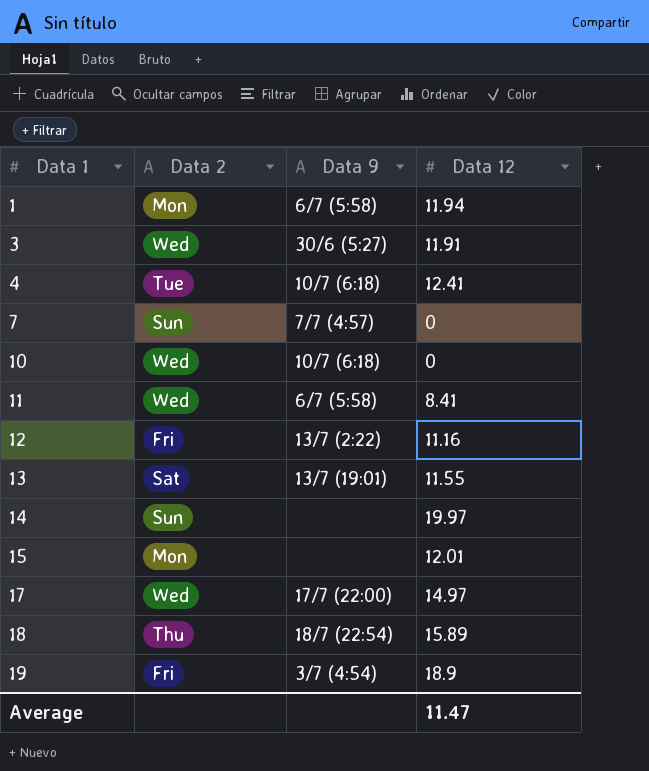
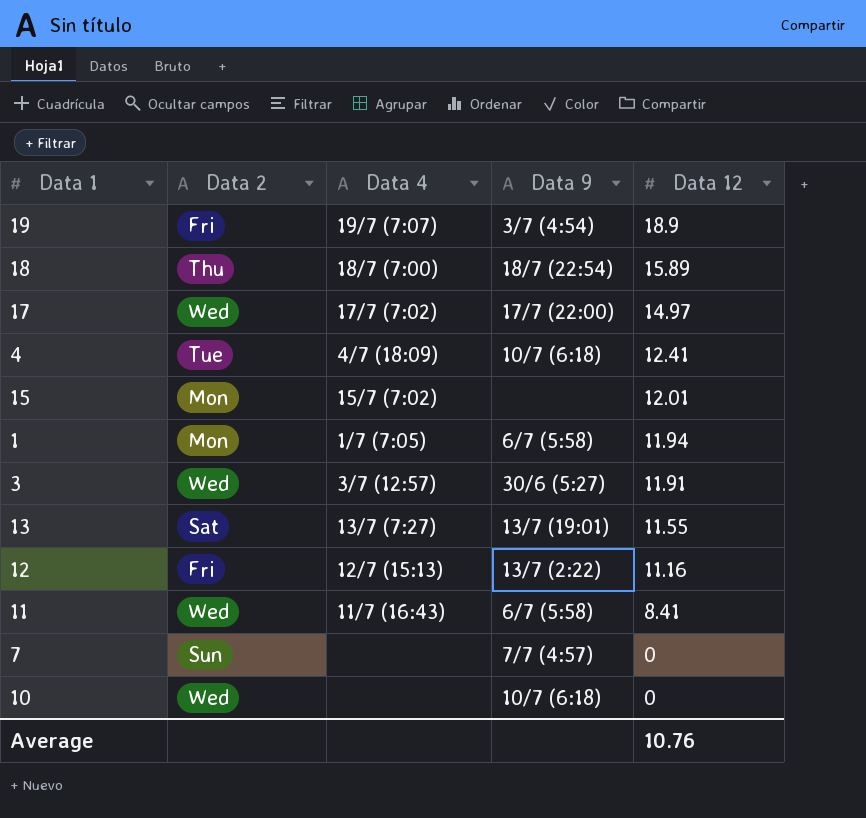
row order: Data 1 ascending -> Data 12 descending
column Data 4 | position: none -> 3
row 14: Sun | none | 19.97 -> none
Average | Data 12: 11.47 -> 10.76

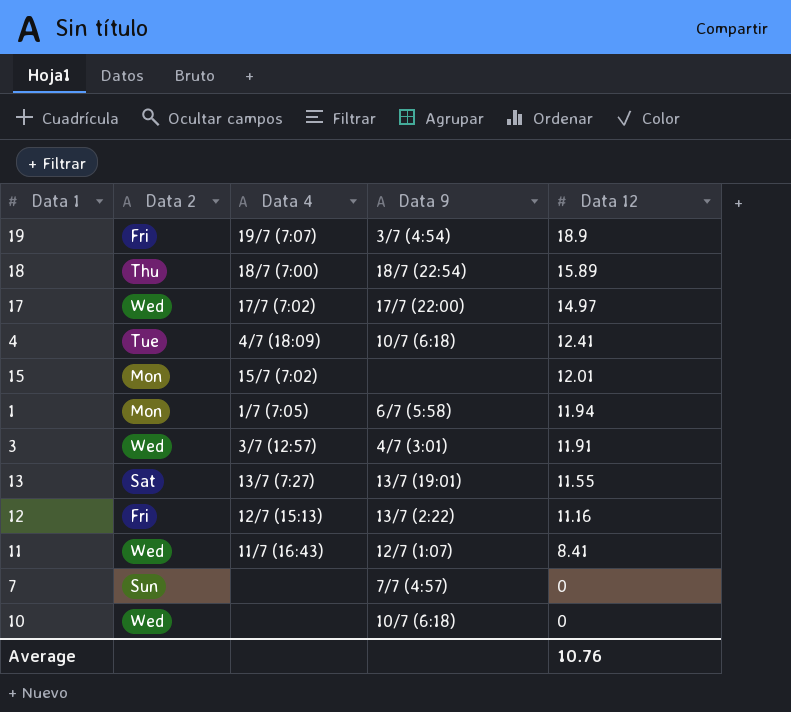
3 | Data 9: 30/6 (5:27) -> 4/7 (3:01)
11 | Data 9: 6/7 (5:58) -> 12/7 (1:07)

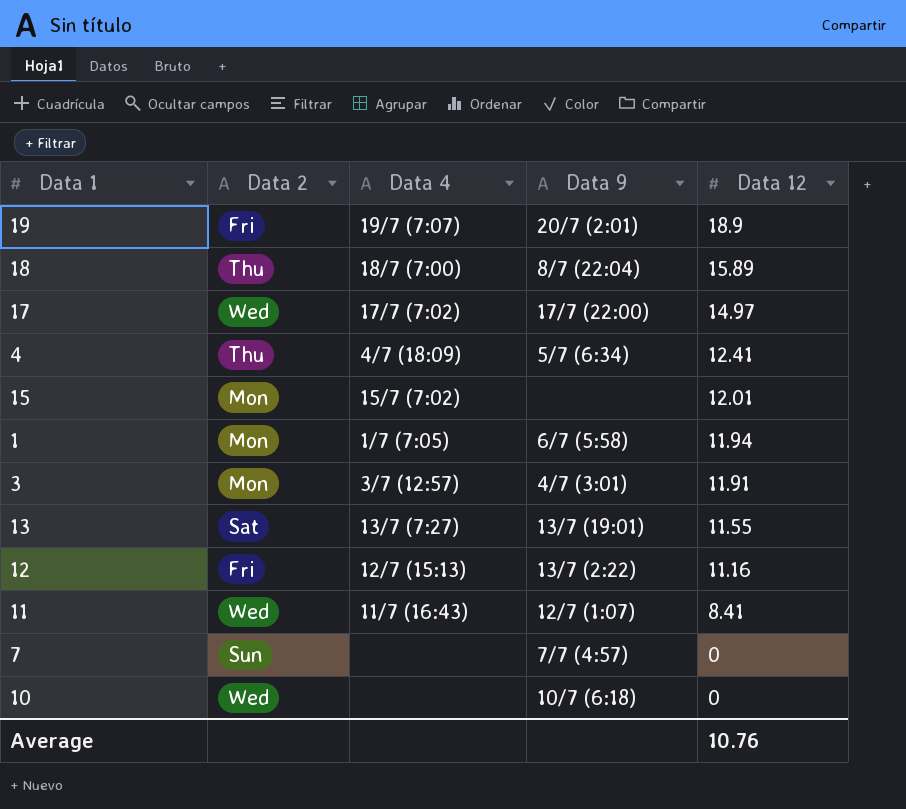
19 | Data 9: 3/7 (4:54) -> 20/7 (2:01)
18 | Data 9: 18/7 (22:54) -> 8/7 (22:04)
4 | Data 2: Tue -> Thu
4 | Data 9: 10/7 (6:18) -> 5/7 (6:34)
3 | Data 2: Wed -> Mon

